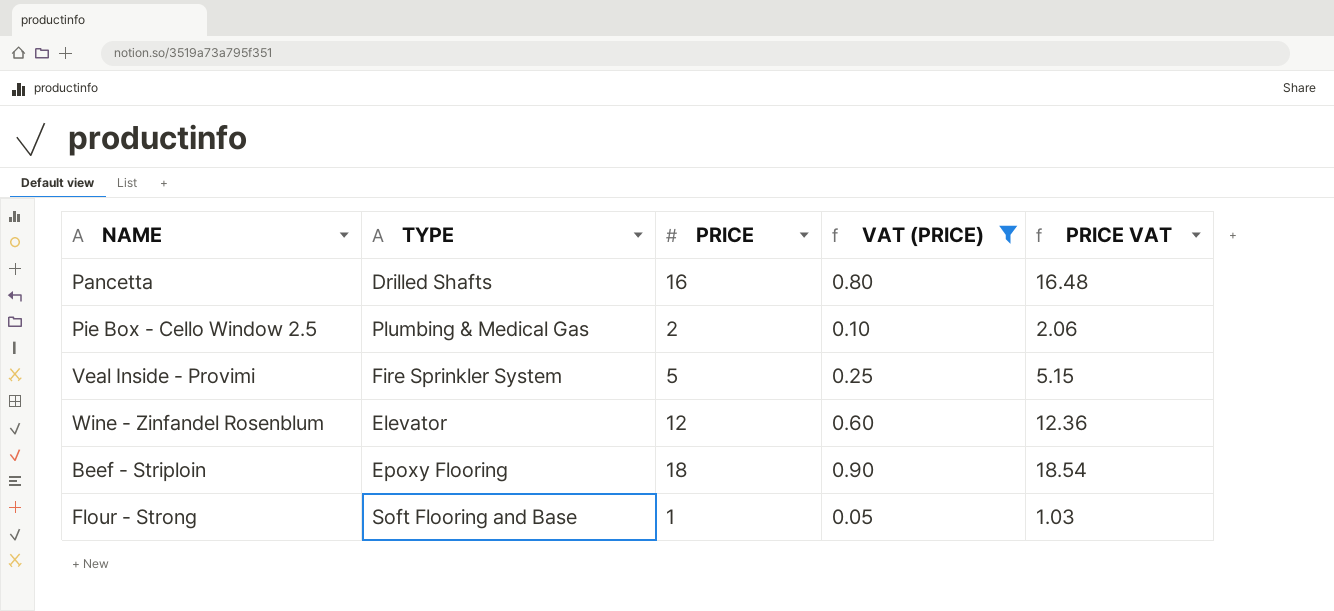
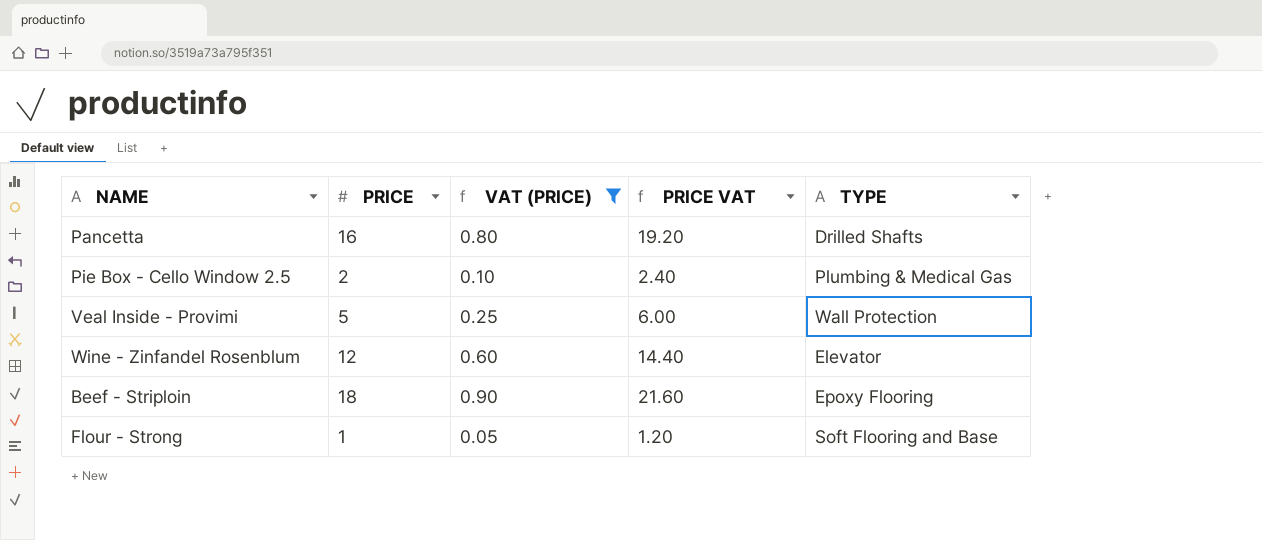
column PRICE VAT | formula: [PRICE] * 1.03 -> [PRICE] * 1.2
column TYPE | position: 2 -> 5
Veal Inside - Provimi | TYPE: Fire Sprinkler System -> Wall Protection

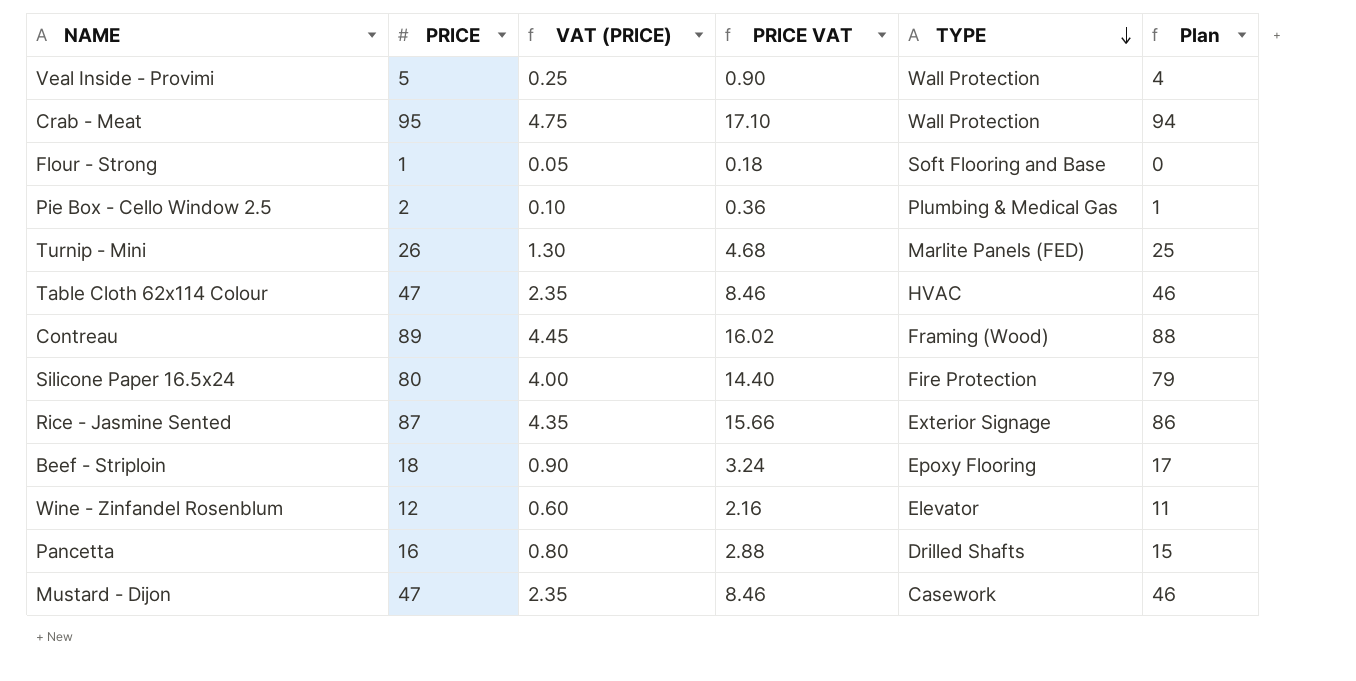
filter: VAT (PRICE) <= 0.90 -> none
row order: none -> TYPE descending
column PRICE VAT | formula: [PRICE] * 1.2 -> [PRICE] * 0.18
column Plan | formula: none -> [PRICE] - 1

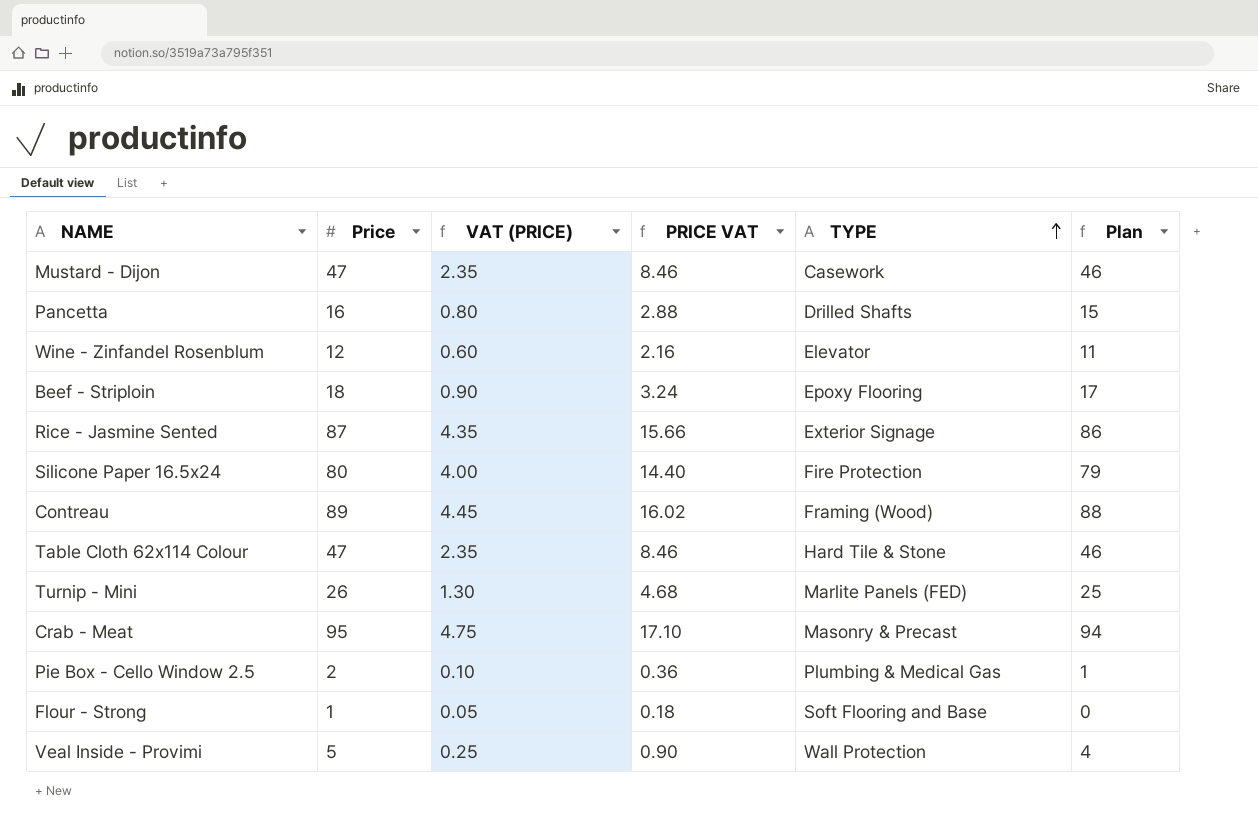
row order: TYPE descending -> TYPE ascending
column name: PRICE -> Price
Table Cloth 62x114 Colour | TYPE: HVAC -> Hard Tile & Stone
Crab - Meat | TYPE: Wall Protection -> Masonry & Precast

